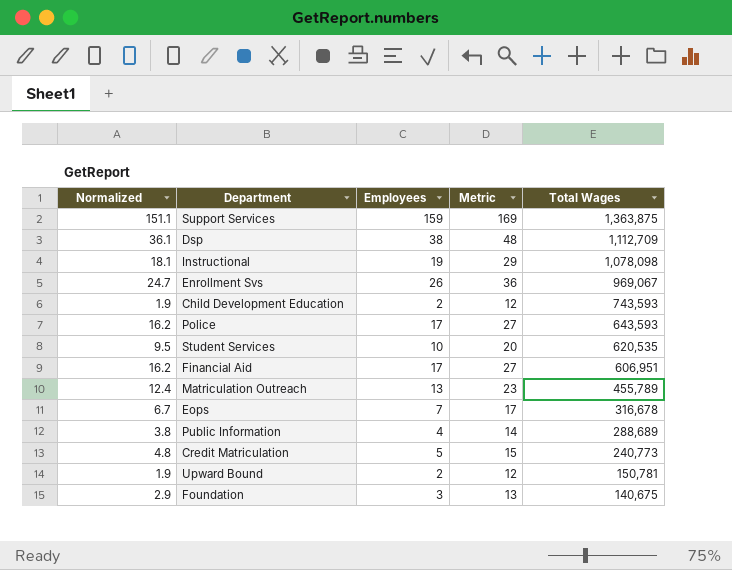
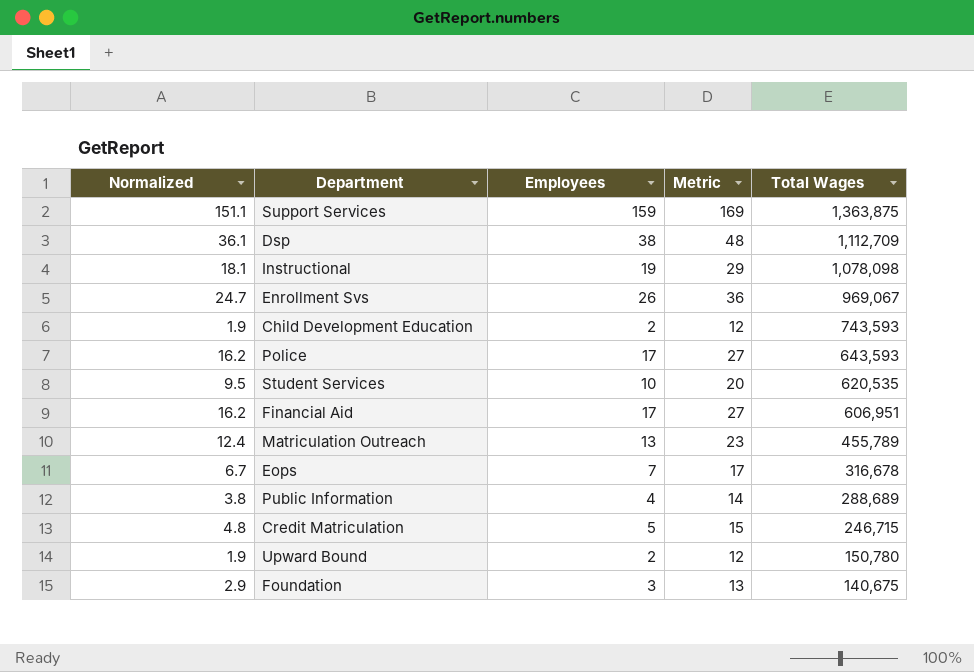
Credit Matriculation | Total Wages: 240,773 -> 246,715
Upward Bound | Total Wages: 150,781 -> 150,780

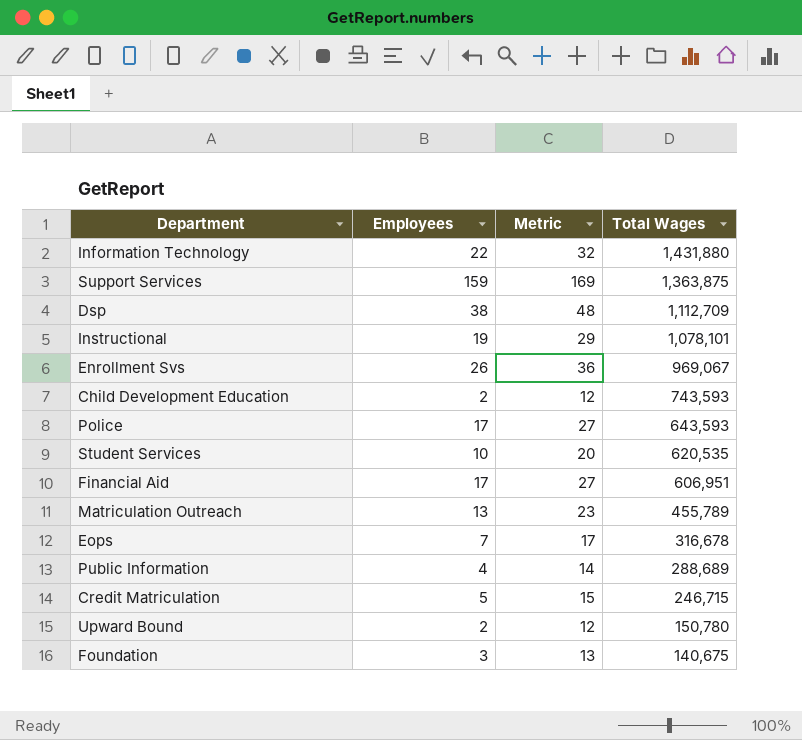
column Normalized | formula: [Employees] * 0.95 -> none
row Information Technology: none -> 22 | 32 | 1,431,880
Instructional | Total Wages: 1,078,098 -> 1,078,101

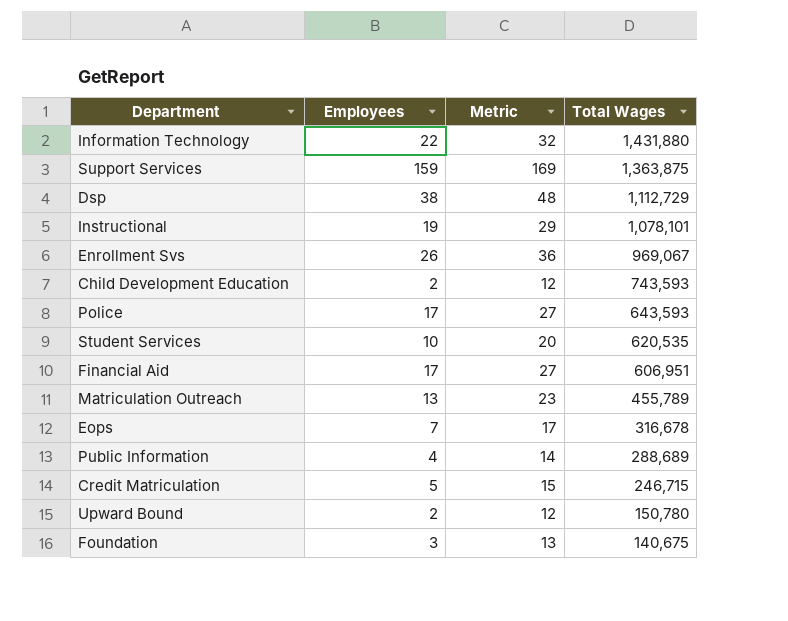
Dsp | Total Wages: 1,112,709 -> 1,112,729

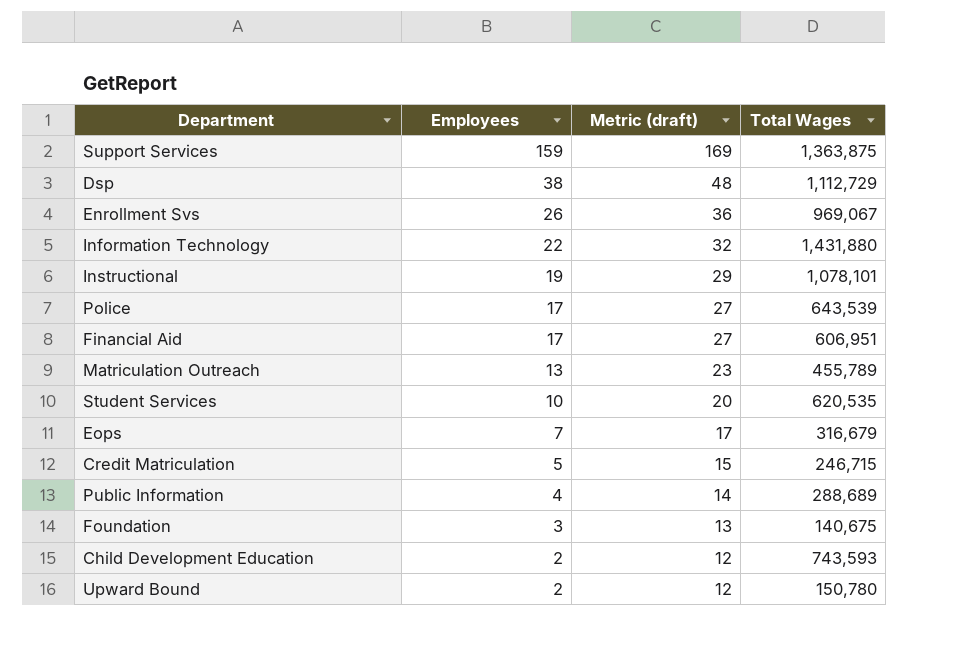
row order: Total Wages descending -> Employees descending
column name: Metric -> Metric (draft)
Police | Total Wages: 643,593 -> 643,539
Eops | Total Wages: 316,678 -> 316,679

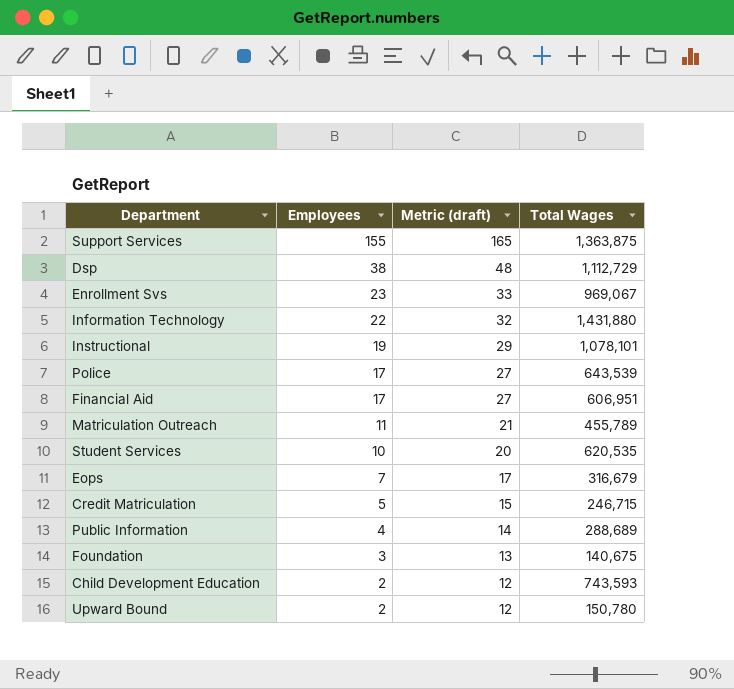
Support Services | Employees: 159 -> 155
Support Services | Metric (draft): 169 -> 165
Enrollment Svs | Employees: 26 -> 23
Enrollment Svs | Metric (draft): 36 -> 33
Matriculation Outreach | Employees: 13 -> 11
Matriculation Outreach | Metric (draft): 23 -> 21

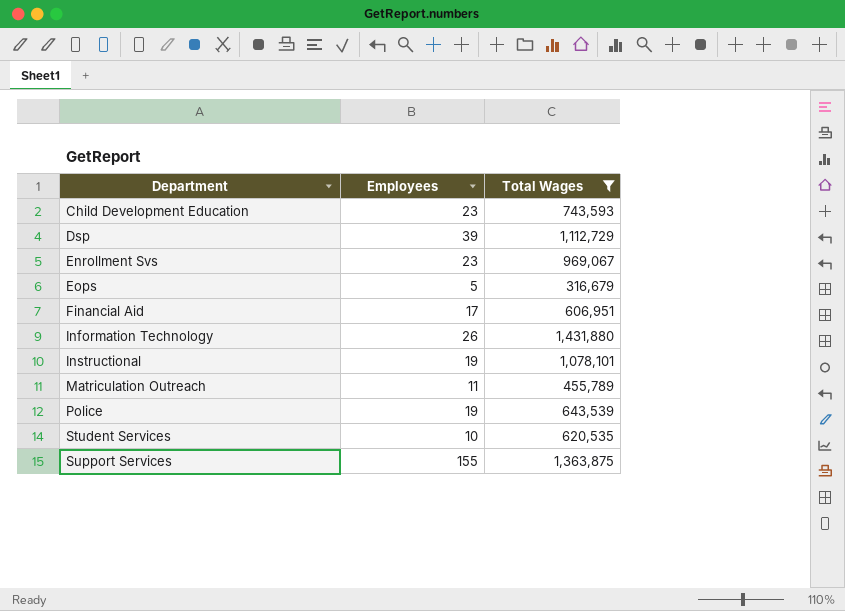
filter: none -> Total Wages >= 316,679
row order: Employees descending -> Department ascending
column Metric (draft) | formula: [Employees] + 10 -> none
Child Development Education | Employees: 2 -> 23
Dsp | Employees: 38 -> 39
Eops | Employees: 7 -> 5
Information Technology | Employees: 22 -> 26
Police | Employees: 17 -> 19

